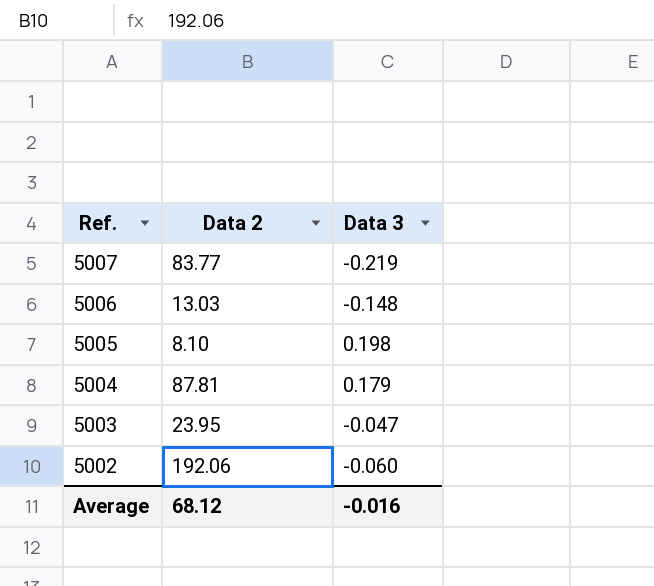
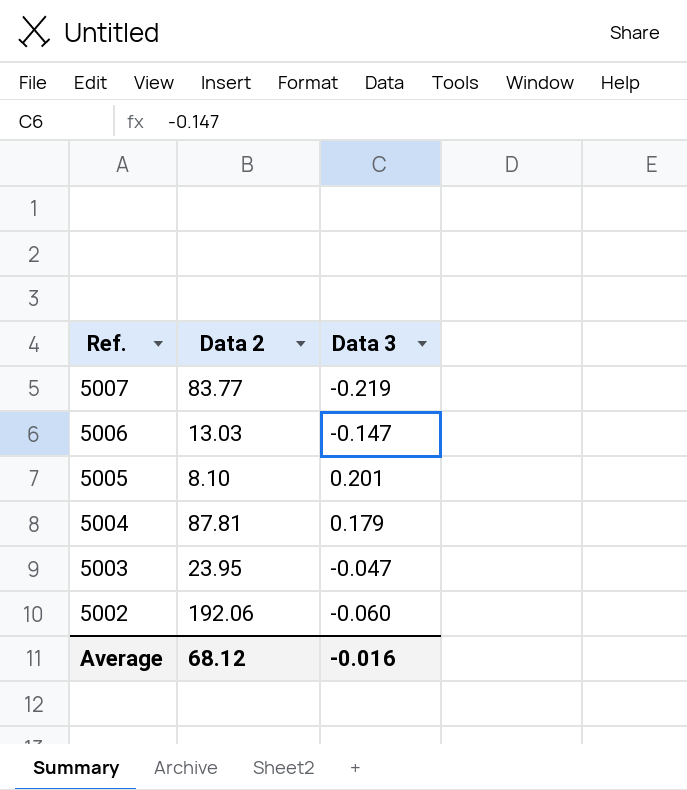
5006 | Data 3: -0.148 -> -0.147
5005 | Data 3: 0.198 -> 0.201

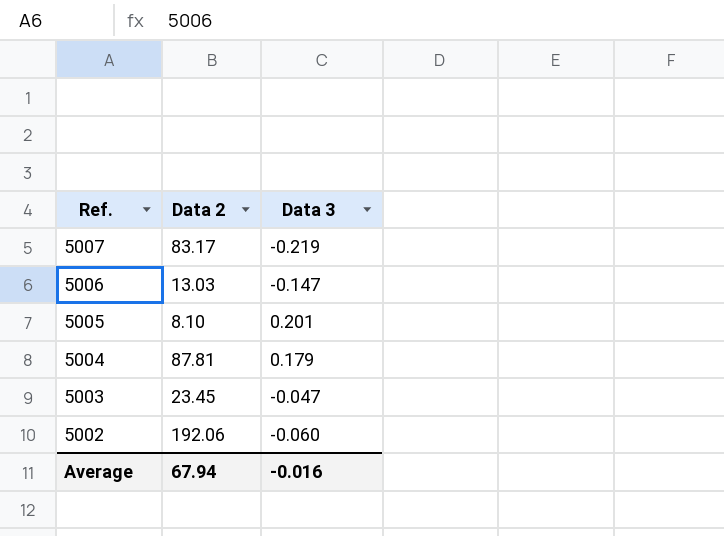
5007 | Data 2: 83.77 -> 83.17
5003 | Data 2: 23.95 -> 23.45
Average | Data 2: 68.12 -> 67.94

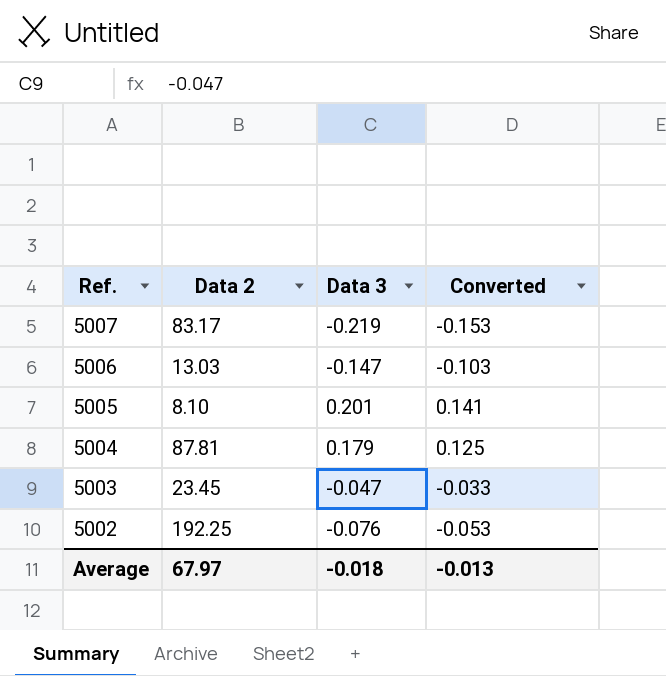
column Converted | formula: none -> [Data 3] * 0.7
5002 | Data 2: 192.06 -> 192.25
5002 | Data 3: -0.060 -> -0.076
Average | Data 2: 67.94 -> 67.97
Average | Data 3: -0.016 -> -0.018

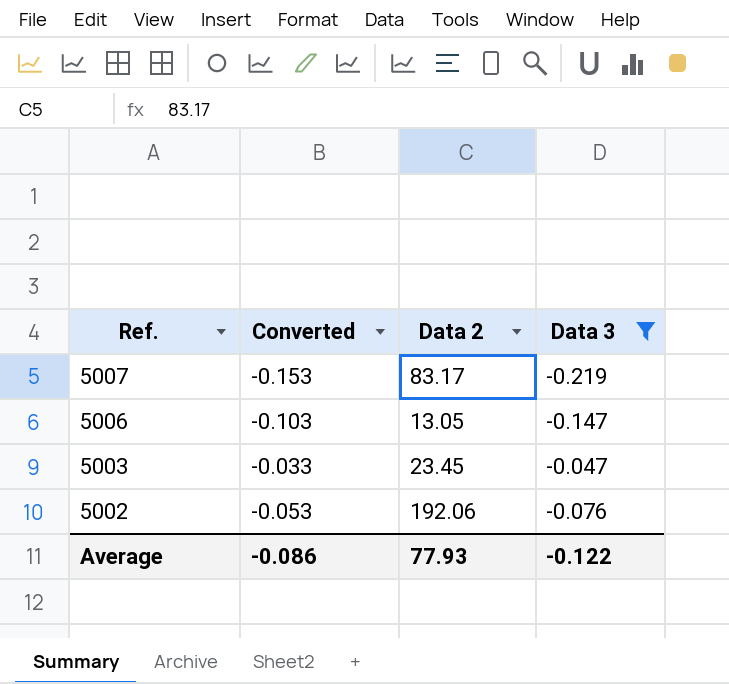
filter: none -> Data 3 <= -0.047
column Converted | position: 4 -> 2
5006 | Data 2: 13.03 -> 13.05
5002 | Data 2: 192.25 -> 192.06
Average | Converted: -0.013 -> -0.086
Average | Data 2: 67.97 -> 77.93
Average | Data 3: -0.018 -> -0.122

